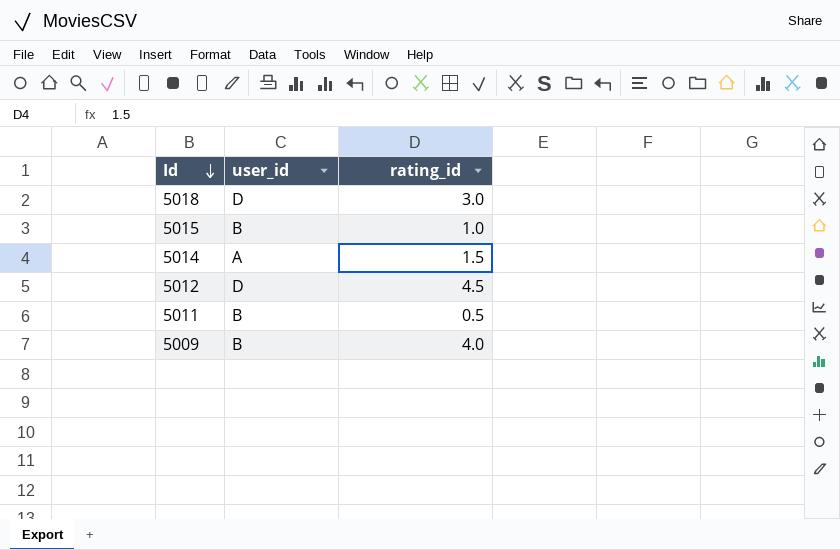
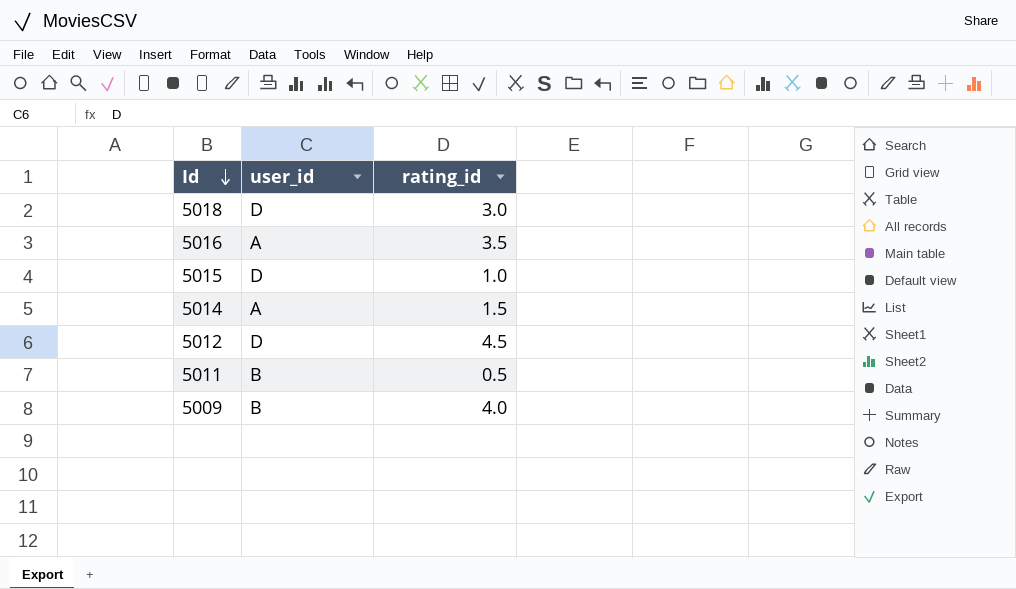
row 5016: none -> A | 3.5
5015 | user_id: B -> D

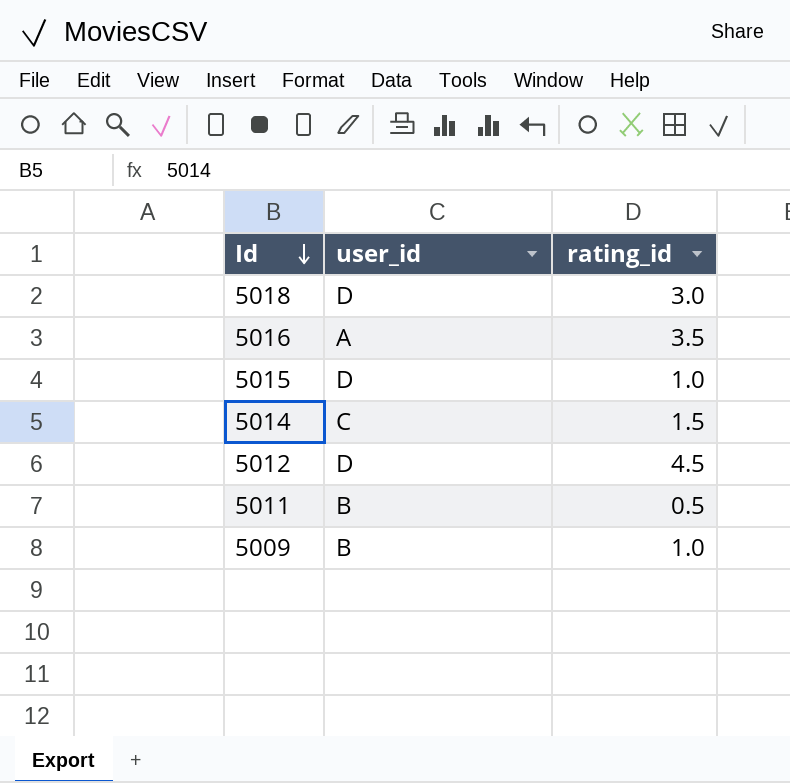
5014 | user_id: A -> C
5009 | rating_id: 4.0 -> 1.0

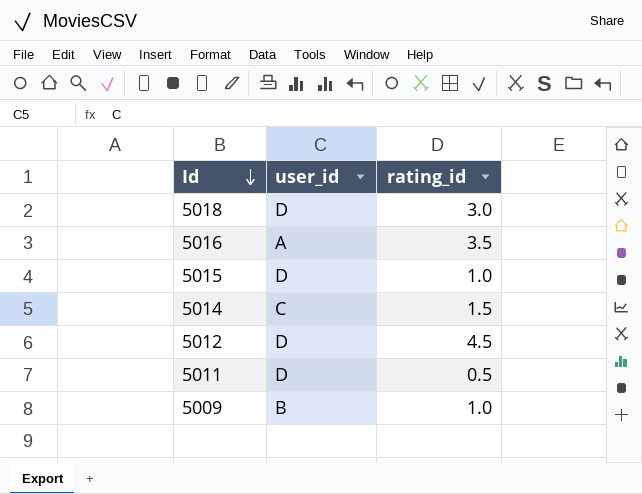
5011 | user_id: B -> D

